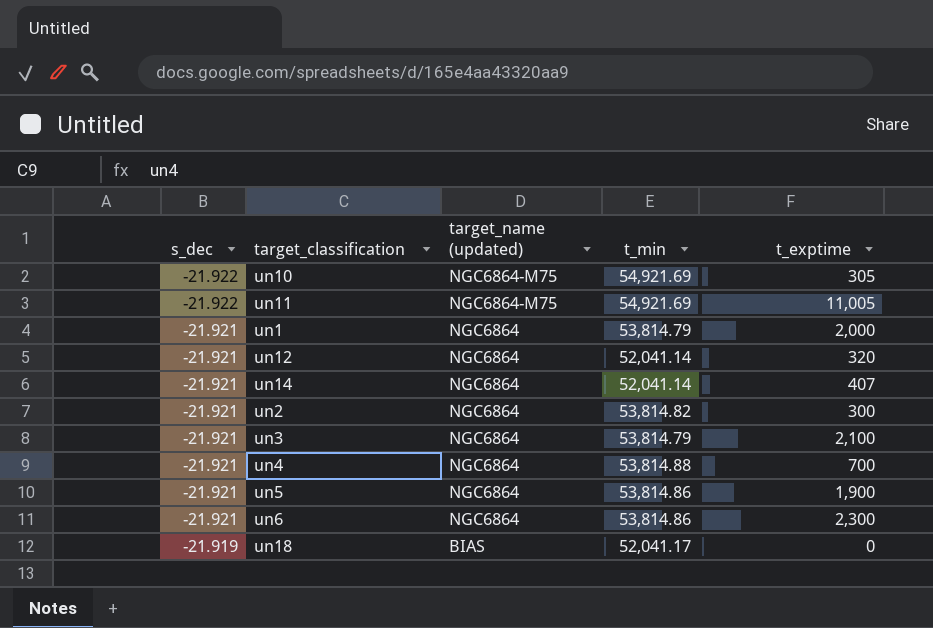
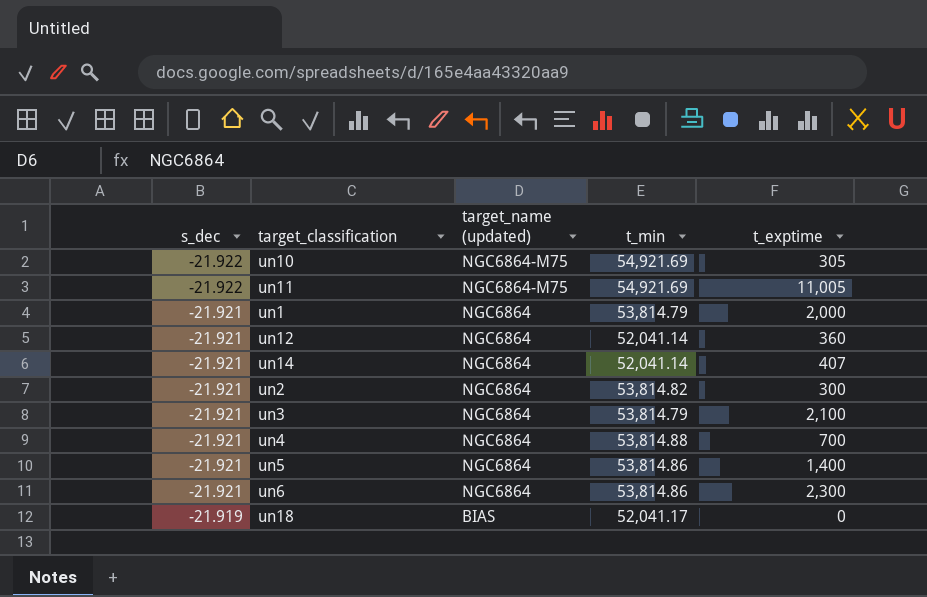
un12 | t_exptime: 320 -> 360
un5 | t_exptime: 1,900 -> 1,400

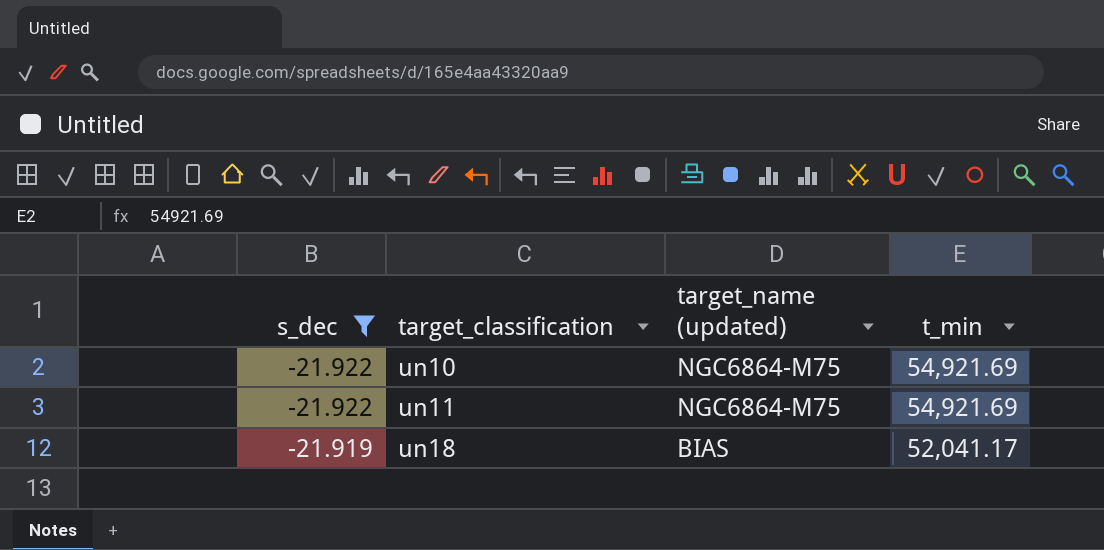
filter: none -> s_dec != -21.921
column t_exptime | position: 5 -> none

